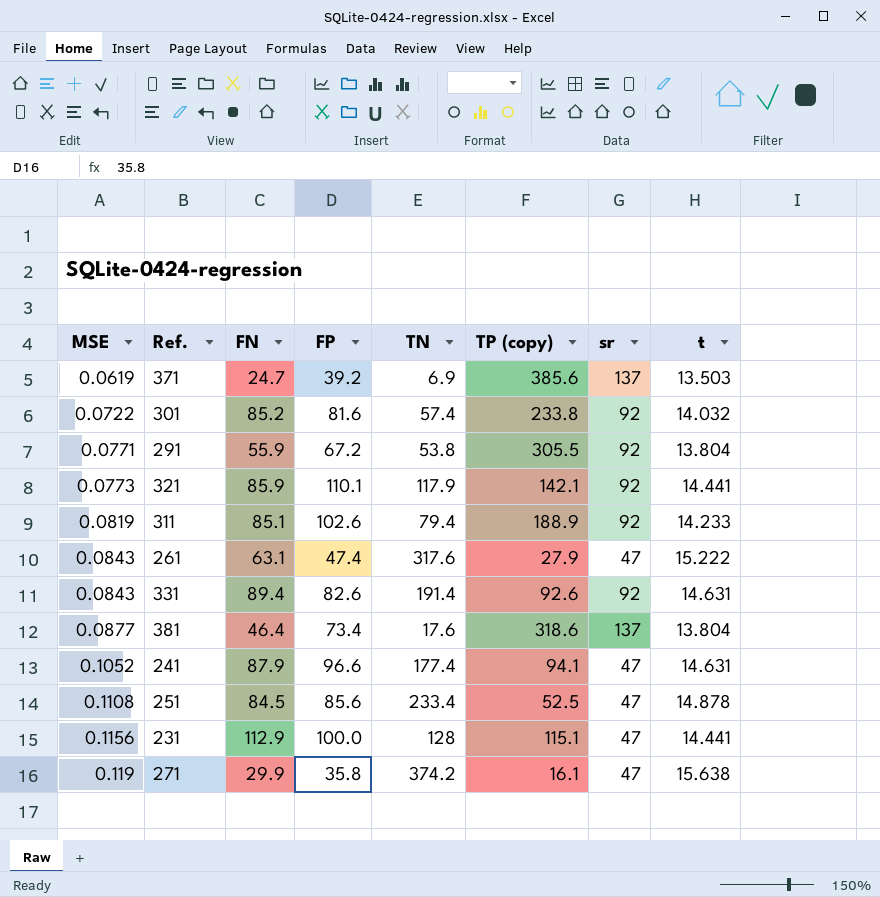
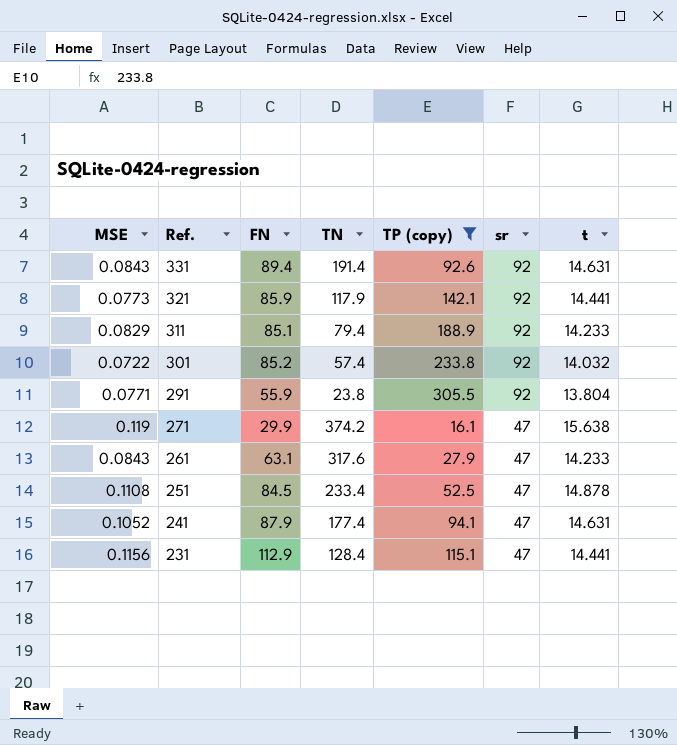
filter: none -> TP (copy) <= 305.5
row order: MSE ascending -> Ref. descending
column FP | position: 4 -> none
311 | MSE: 0.0819 -> 0.0829
291 | TN: 53.8 -> 23.8
261 | t: 15.222 -> 14.233
231 | TN: 128 -> 128.4

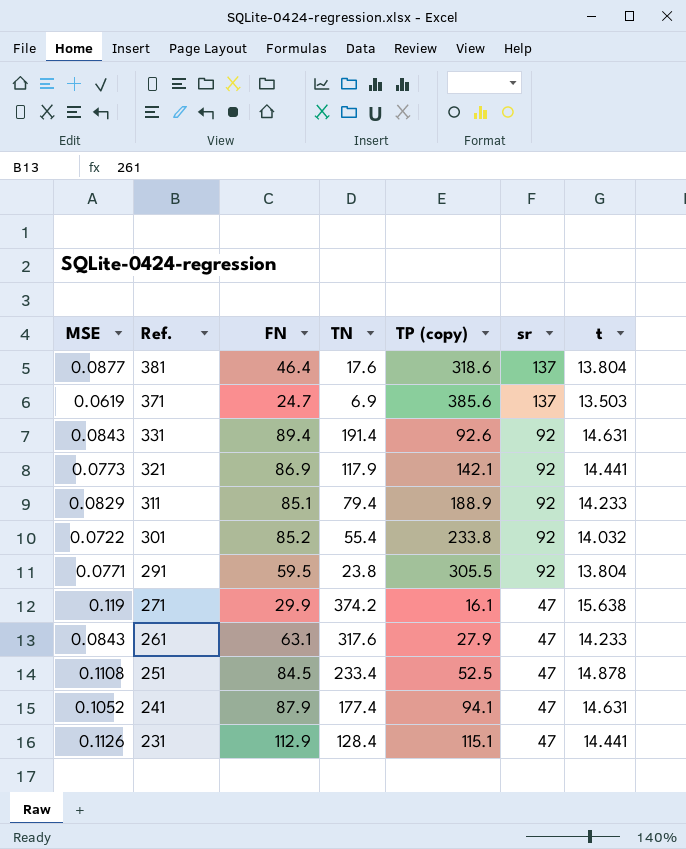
filter: TP (copy) <= 305.5 -> none
321 | FN: 85.9 -> 86.9
301 | TN: 57.4 -> 55.4
291 | FN: 55.9 -> 59.5
231 | MSE: 0.1156 -> 0.1126

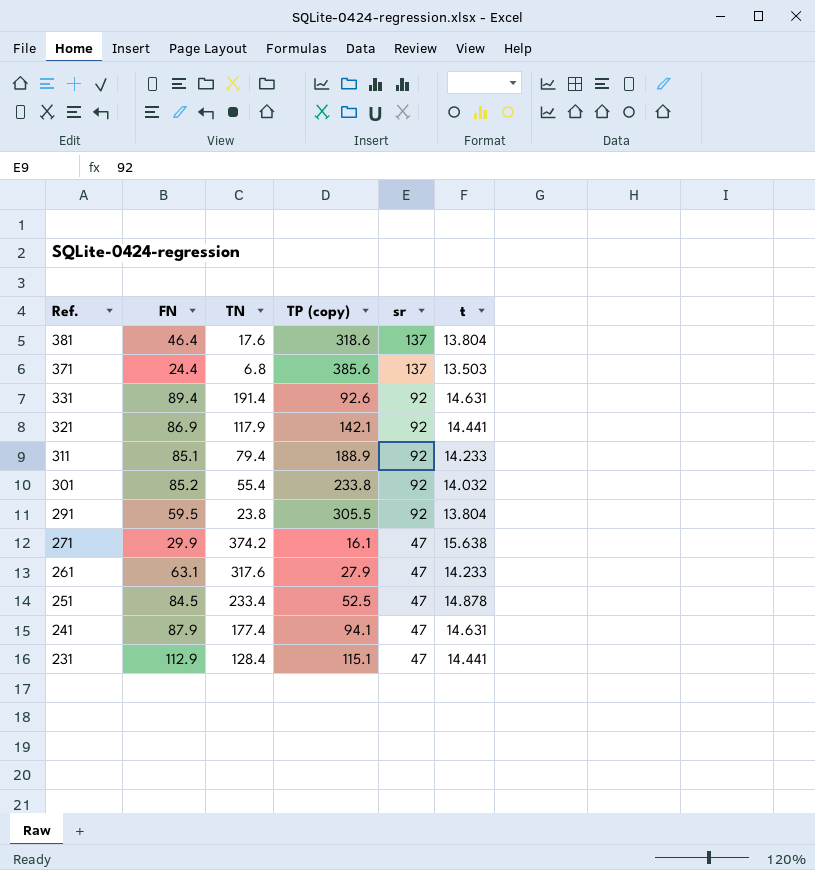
column MSE | position: 1 -> none
371 | FN: 24.7 -> 24.4
371 | TN: 6.9 -> 6.8

